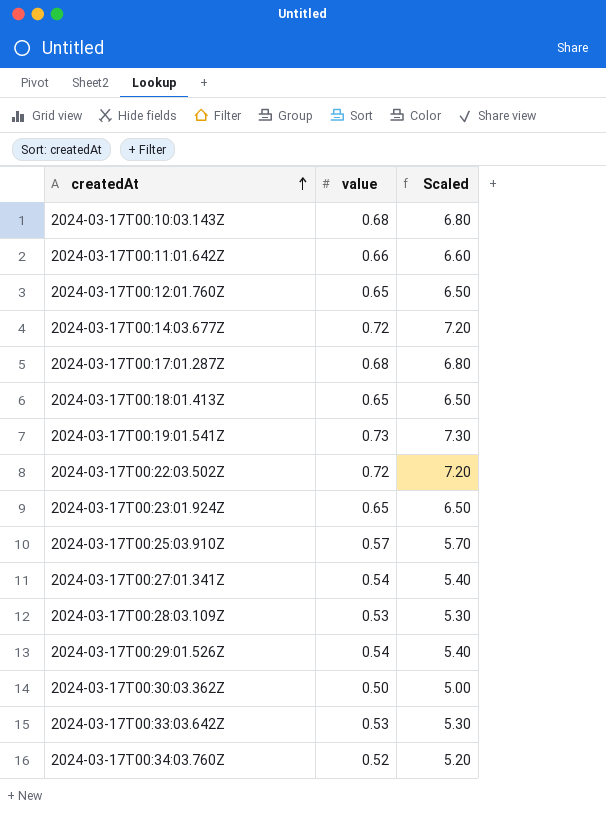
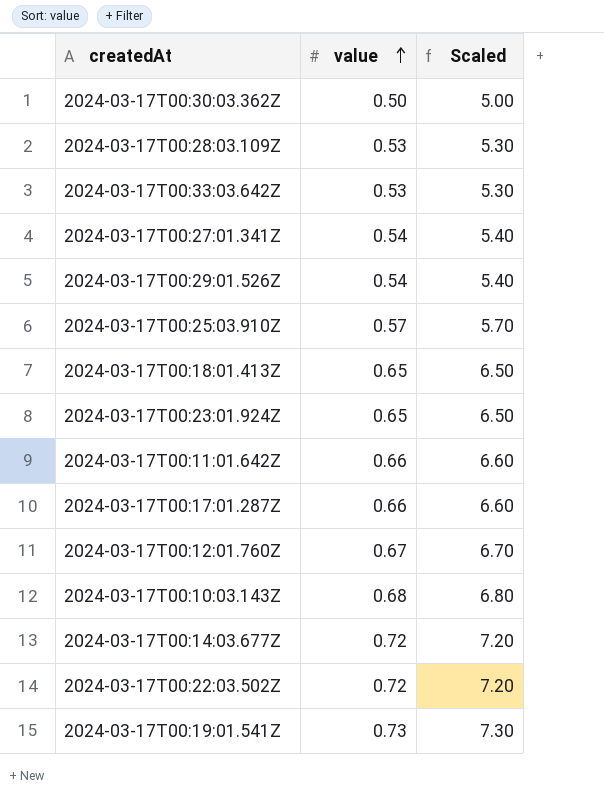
row order: createdAt ascending -> value ascending
row 2024-03-17T00:34:03.760Z: 0.52 | 5.20 -> none
2024-03-17T00:17:01.287Z | value: 0.68 -> 0.66
2024-03-17T00:17:01.287Z | Scaled: 6.80 -> 6.60
2024-03-17T00:12:01.760Z | value: 0.65 -> 0.67
2024-03-17T00:12:01.760Z | Scaled: 6.50 -> 6.70

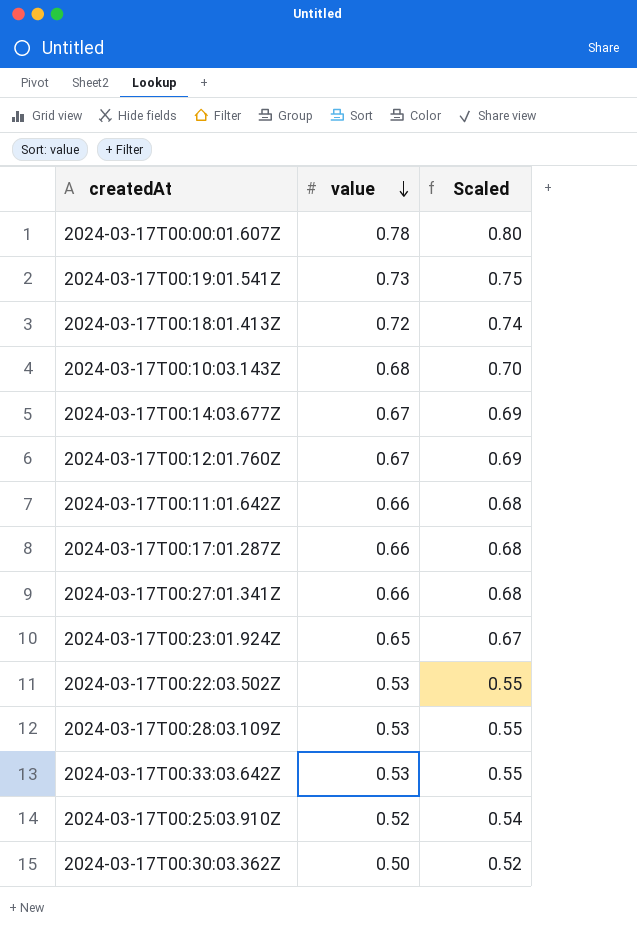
row order: value ascending -> value descending
column Scaled | formula: [value] * 10 -> [value] * 1.03
row 2024-03-17T00:29:01.526Z: 0.54 | 5.40 -> none
row 2024-03-17T00:00:01.607Z: none -> 0.78 | 0.80
2024-03-17T00:18:01.413Z | value: 0.65 -> 0.72
2024-03-17T00:14:03.677Z | value: 0.72 -> 0.67
2024-03-17T00:27:01.341Z | value: 0.54 -> 0.66
2024-03-17T00:22:03.502Z | value: 0.72 -> 0.53
2024-03-17T00:25:03.910Z | value: 0.57 -> 0.52

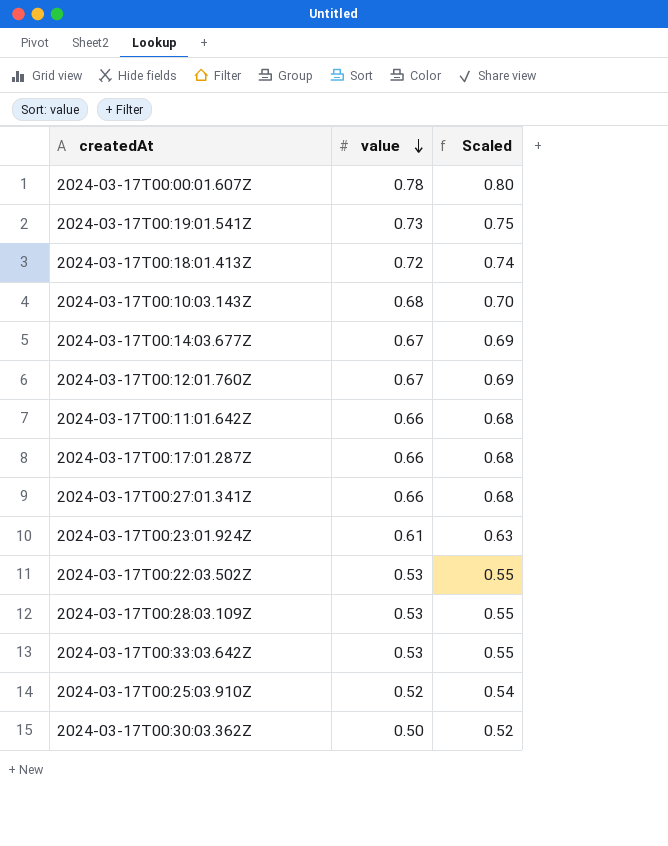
2024-03-17T00:23:01.924Z | value: 0.65 -> 0.61
2024-03-17T00:23:01.924Z | Scaled: 0.67 -> 0.63

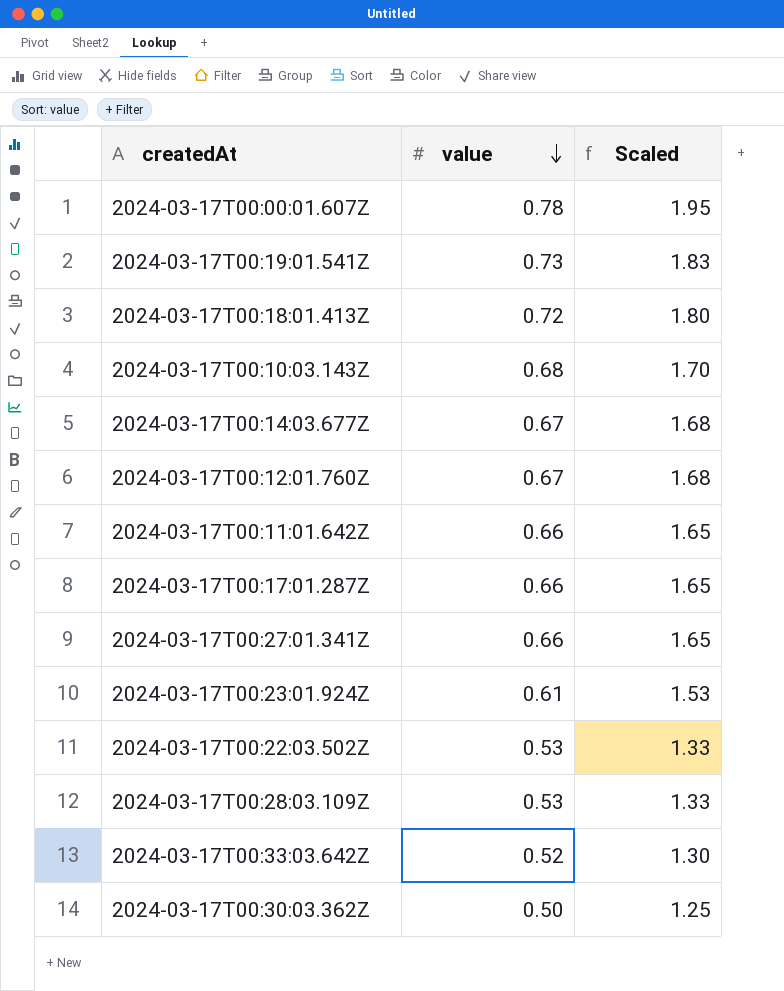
column Scaled | formula: [value] * 1.03 -> [value] * 2.5
row 2024-03-17T00:25:03.910Z: 0.52 | 0.54 -> none
2024-03-17T00:33:03.642Z | value: 0.53 -> 0.52

